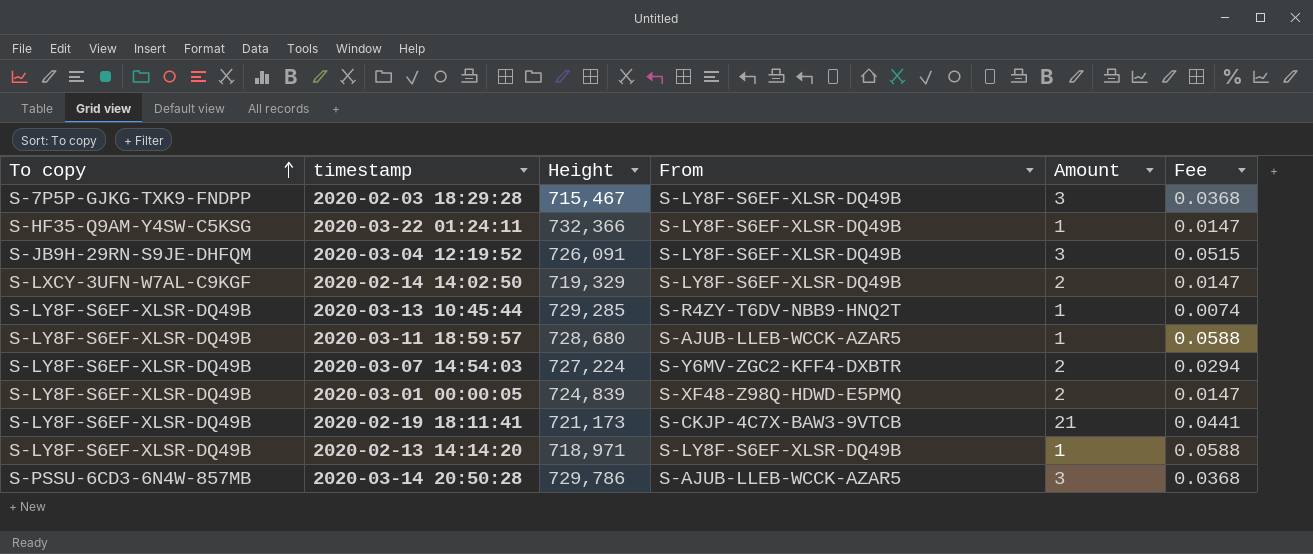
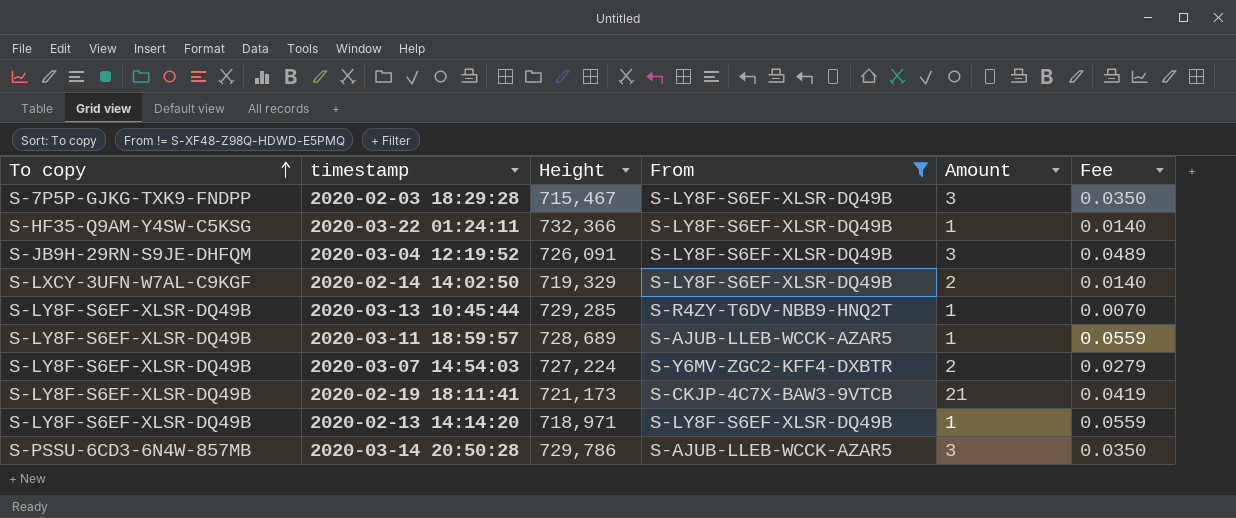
filter: none -> From != S-XF48-Z98Q-HDWD-E5PMQ
2020-02-03 18:29:28 | Fee: 0.0368 -> 0.0350
2020-03-22 01:24:11 | Fee: 0.0147 -> 0.0140
2020-03-04 12:19:52 | Fee: 0.0515 -> 0.0489
2020-02-14 14:02:50 | Fee: 0.0147 -> 0.0140
2020-03-13 10:45:44 | Fee: 0.0074 -> 0.0070
2020-03-11 18:59:57 | Height: 728,680 -> 728,689
2020-03-11 18:59:57 | Fee: 0.0588 -> 0.0559
2020-03-07 14:54:03 | Fee: 0.0294 -> 0.0279
2020-02-19 18:11:41 | Fee: 0.0441 -> 0.0419
2020-02-13 14:14:20 | Fee: 0.0588 -> 0.0559
2020-03-14 20:50:28 | Fee: 0.0368 -> 0.0350

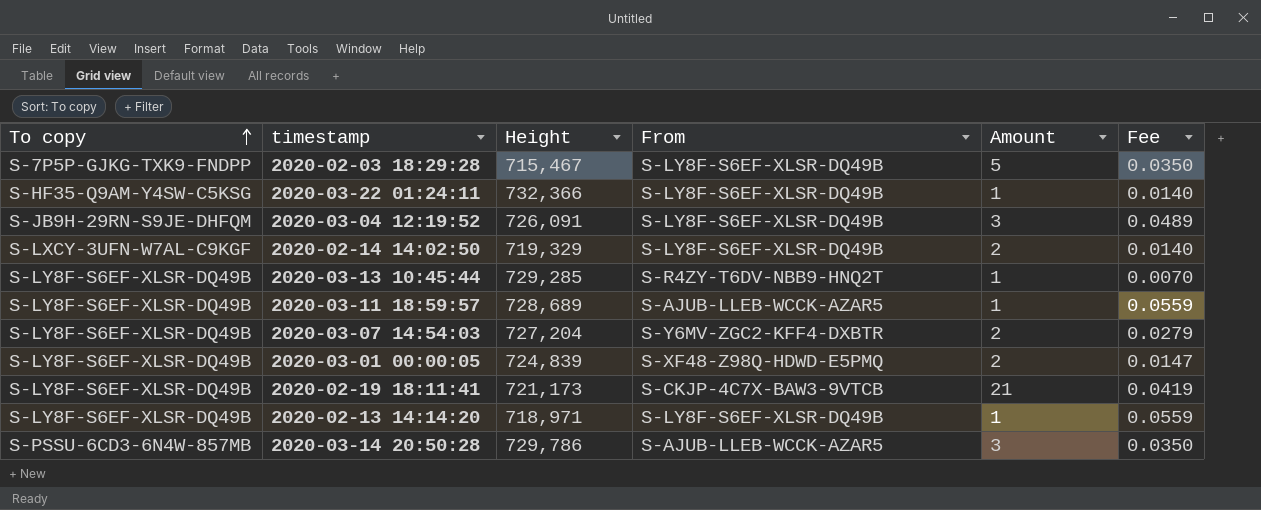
filter: From != S-XF48-Z98Q-HDWD-E5PMQ -> none
2020-02-03 18:29:28 | Amount: 3 -> 5
2020-03-07 14:54:03 | Height: 727,224 -> 727,204

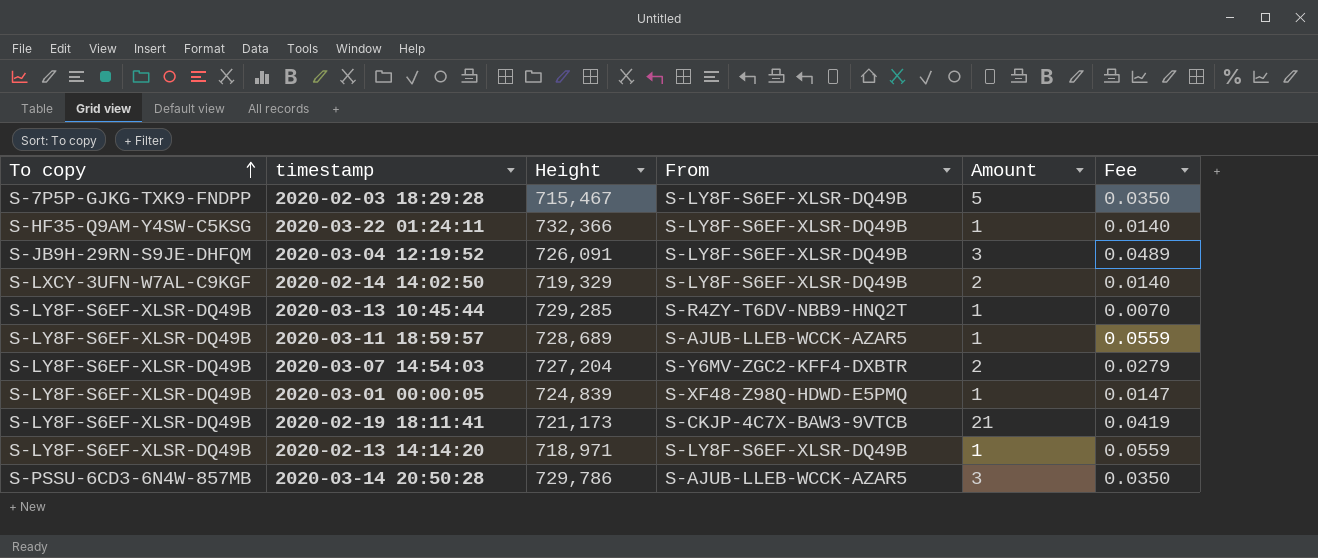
2020-03-01 00:00:05 | Amount: 2 -> 1

